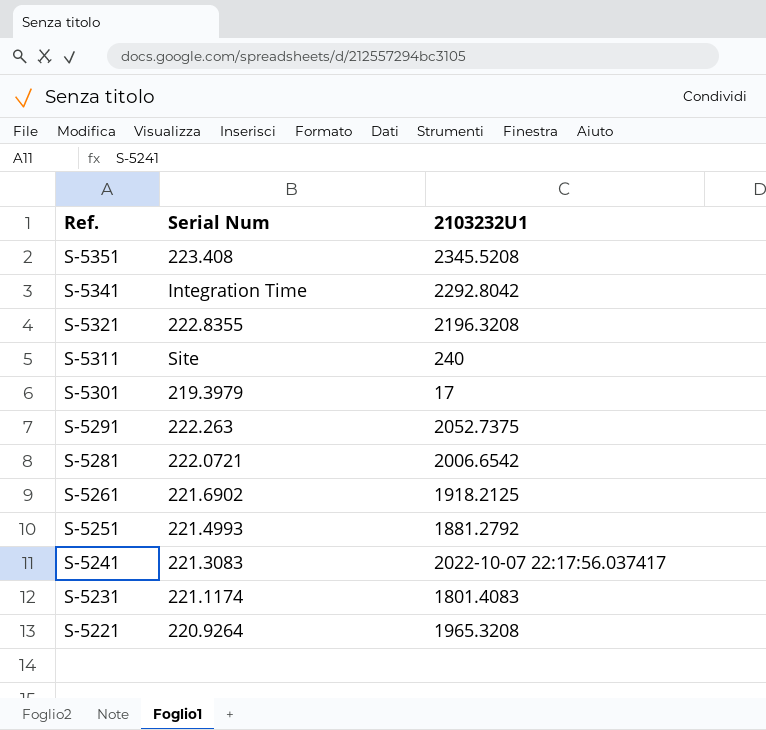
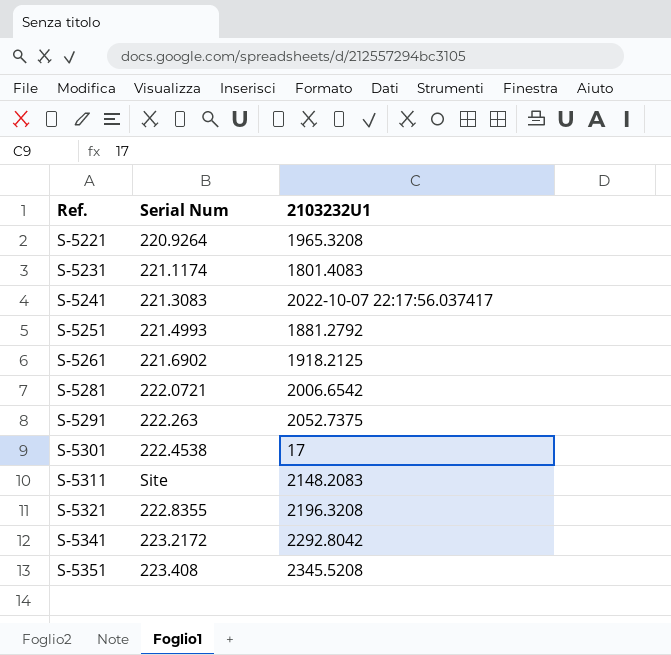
row order: Ref. descending -> Ref. ascending
S-5301 | Serial Num: 219.3979 -> 222.4538
S-5311 | 2103232U1: 240 -> 2148.2083
S-5341 | Serial Num: Integration Time -> 223.2172

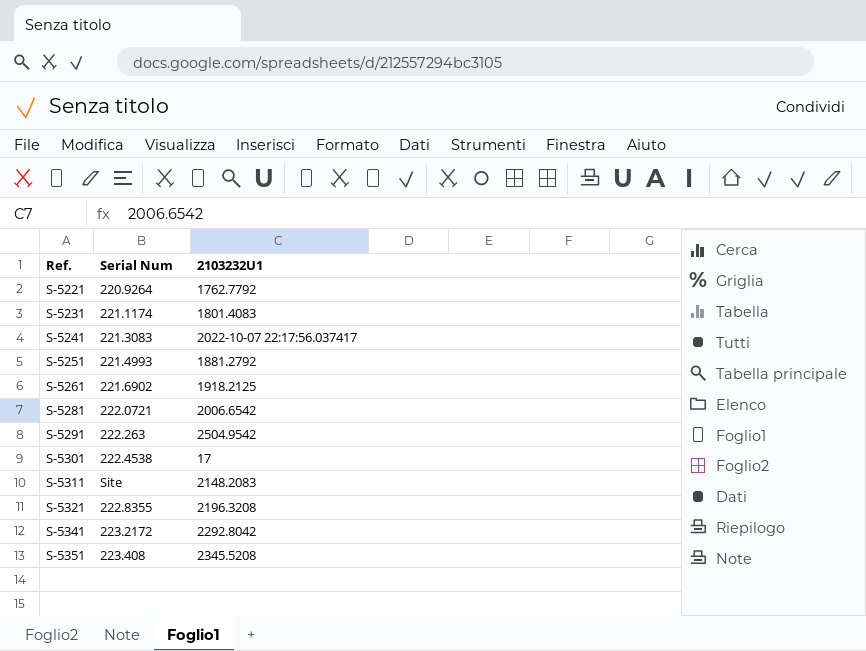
S-5221 | 2103232U1: 1965.3208 -> 1762.7792
S-5291 | 2103232U1: 2052.7375 -> 2504.9542

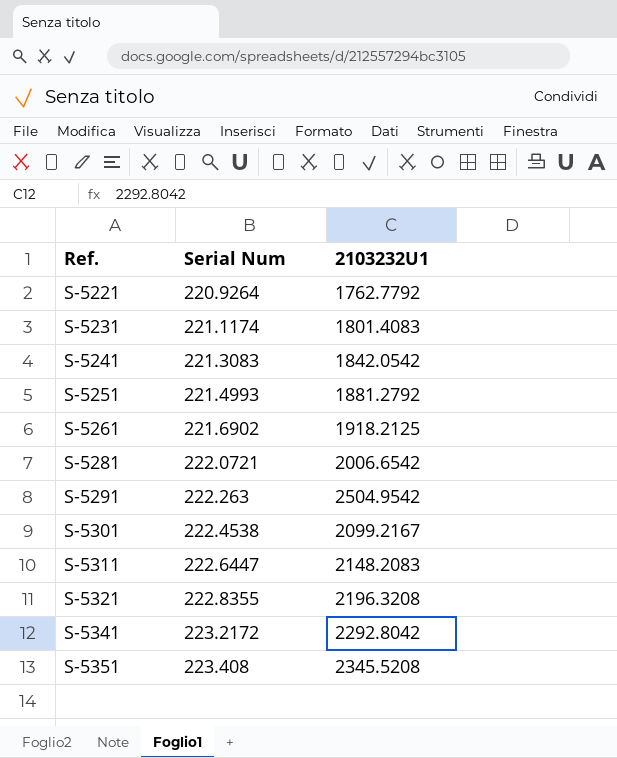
S-5241 | 2103232U1: 2022-10-07 22:17:56.037417 -> 1842.0542
S-5301 | 2103232U1: 17 -> 2099.2167
S-5311 | Serial Num: Site -> 222.6447

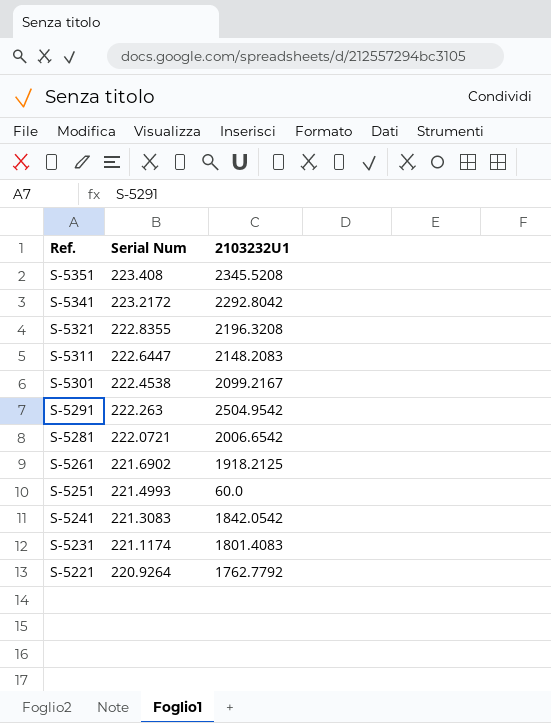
row order: Ref. ascending -> Ref. descending
S-5251 | 2103232U1: 1881.2792 -> 60.0

